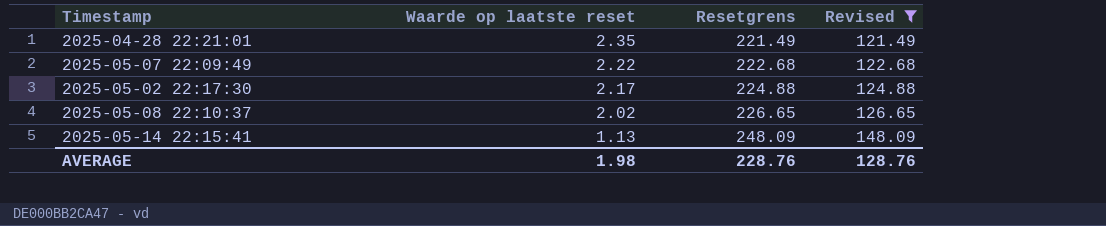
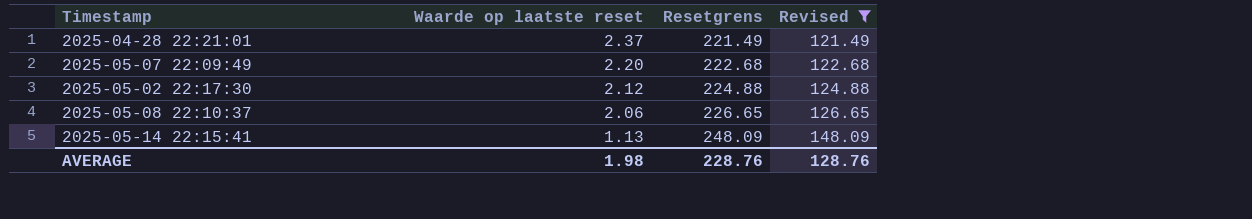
2025-04-28 22:21:01 | Waarde op laatste reset: 2.35 -> 2.37
2025-05-07 22:09:49 | Waarde op laatste reset: 2.22 -> 2.20
2025-05-02 22:17:30 | Waarde op laatste reset: 2.17 -> 2.12
2025-05-08 22:10:37 | Waarde op laatste reset: 2.02 -> 2.06

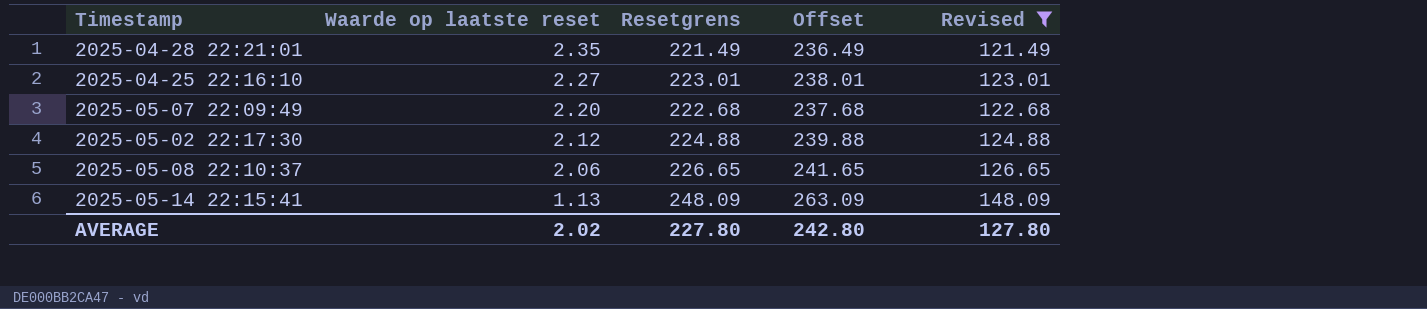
column Offset | formula: none -> [Resetgrens] + 15
2025-04-28 22:21:01 | Waarde op laatste reset: 2.37 -> 2.35
row 2025-04-25 22:16:10: none -> 2.27 | 223.01 | 238.01 | 123.01
AVERAGE | Waarde op laatste reset: 1.98 -> 2.02
AVERAGE | Resetgrens: 228.76 -> 227.80
AVERAGE | Revised: 128.76 -> 127.80

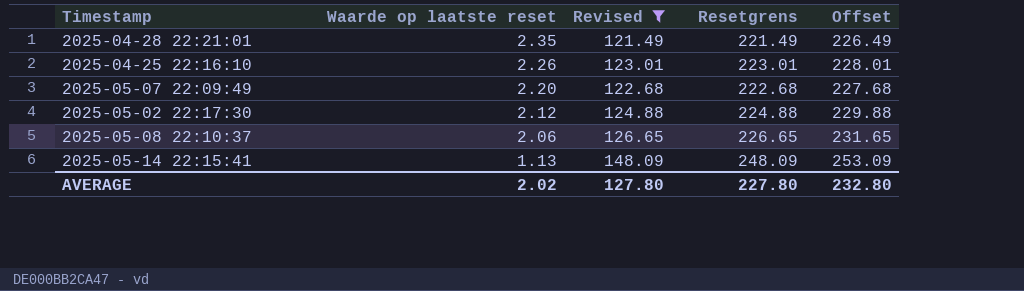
column Revised | position: 5 -> 3
column Offset | formula: [Resetgrens] + 15 -> [Resetgrens] + 5
2025-04-25 22:16:10 | Waarde op laatste reset: 2.27 -> 2.26
AVERAGE | Offset: 242.80 -> 232.80

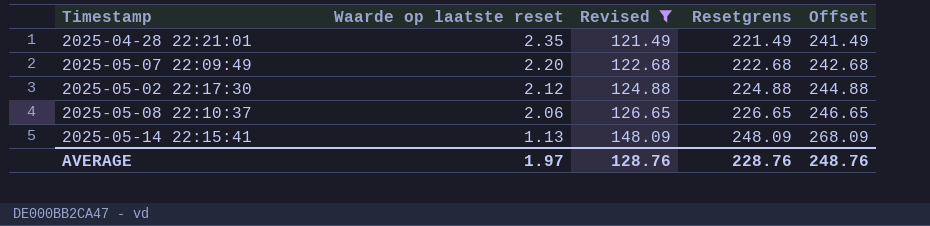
column Offset | formula: [Resetgrens] + 5 -> [Resetgrens] + 20
row 2025-04-25 22:16:10: 2.26 | 123.01 | 223.01 | 228.01 -> none
AVERAGE | Waarde op laatste reset: 2.02 -> 1.97
AVERAGE | Revised: 127.80 -> 128.76
AVERAGE | Resetgrens: 227.80 -> 228.76
AVERAGE | Offset: 232.80 -> 248.76

